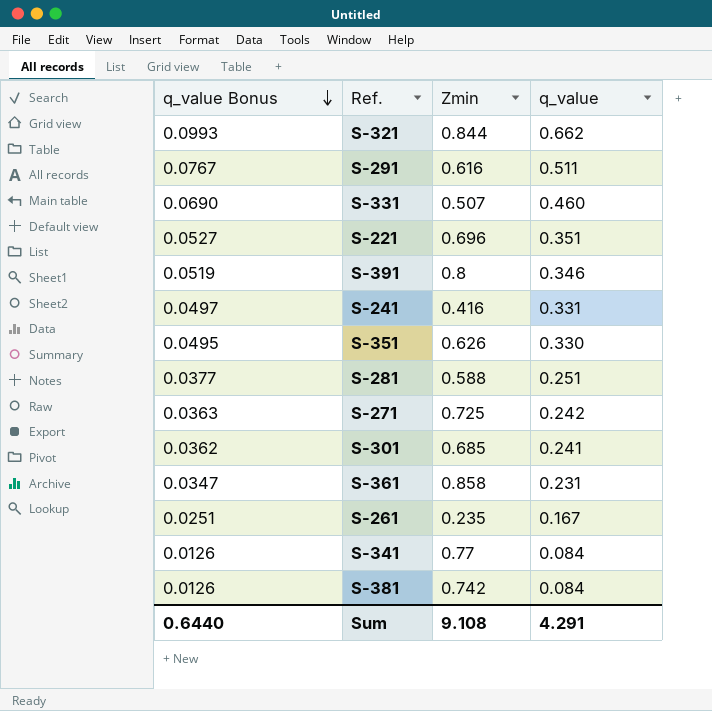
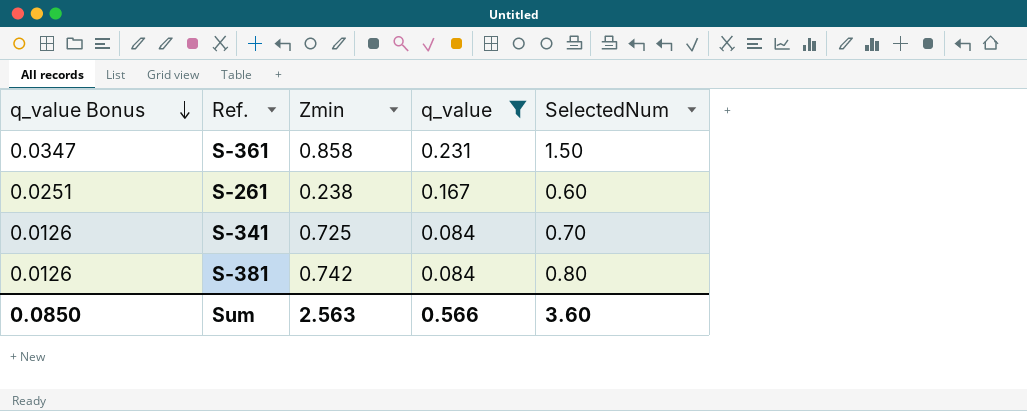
filter: none -> q_value <= 0.231
column SelectedNum | position: none -> 5
S-261 | Zmin: 0.235 -> 0.238
S-341 | Zmin: 0.77 -> 0.725
Sum | q_value Bonus: 0.6440 -> 0.0850
Sum | Zmin: 9.108 -> 2.563
Sum | q_value: 4.291 -> 0.566

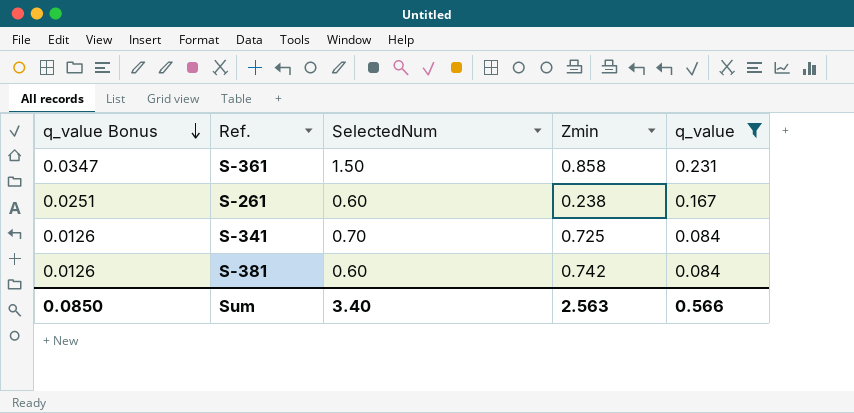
column SelectedNum | position: 5 -> 3
S-381 | SelectedNum: 0.80 -> 0.60
Sum | SelectedNum: 3.60 -> 3.40

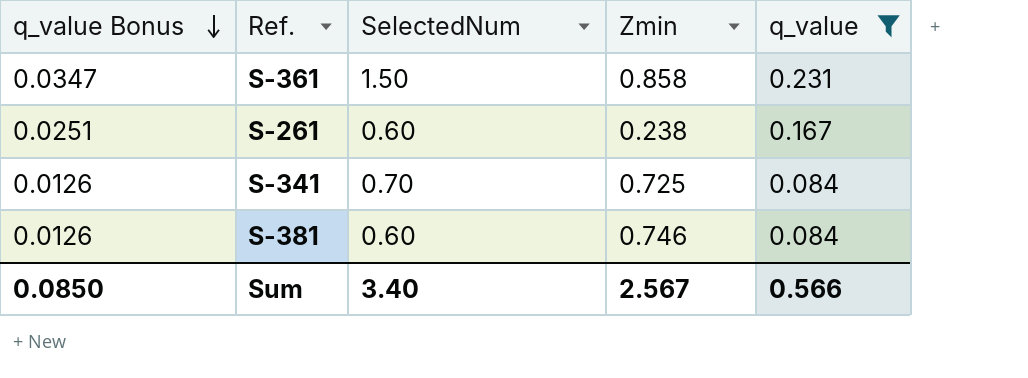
S-381 | Zmin: 0.742 -> 0.746
Sum | Zmin: 2.563 -> 2.567

